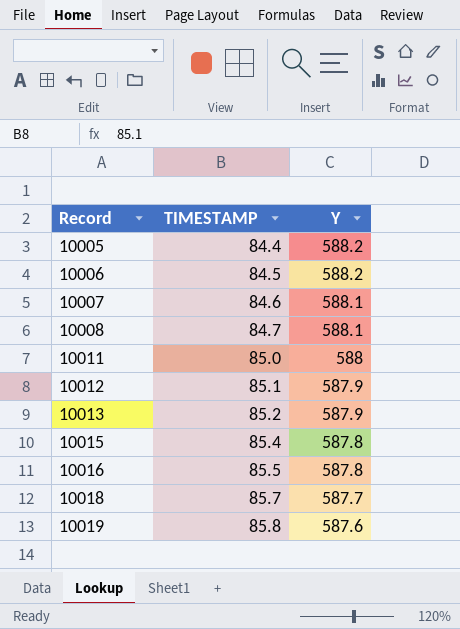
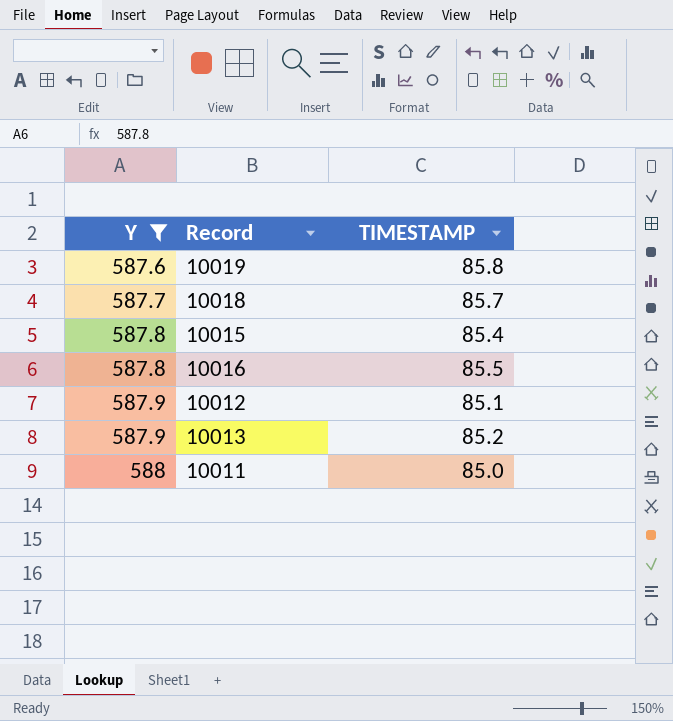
filter: none -> Y <= 588
row order: Record ascending -> Y ascending
column Y | position: 3 -> 1

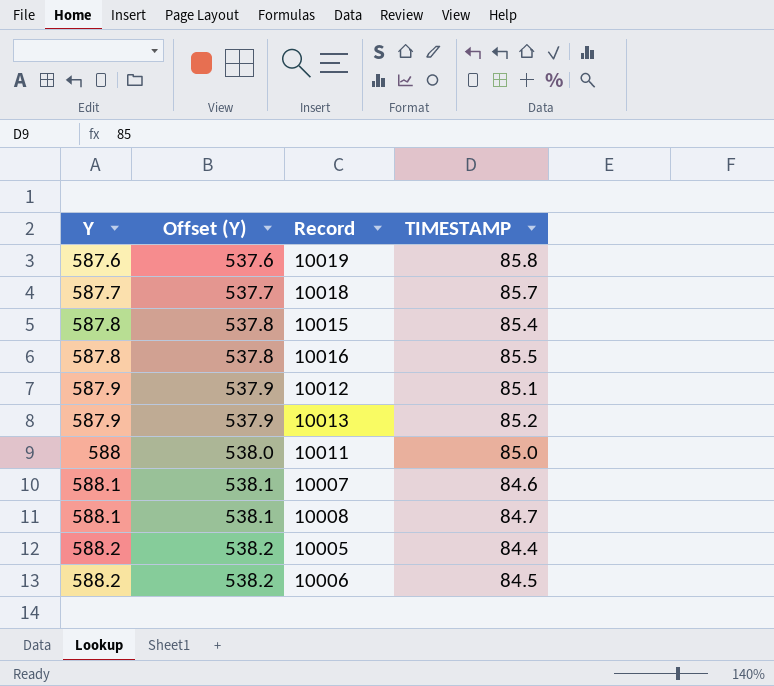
filter: Y <= 588 -> none
column Offset (Y) | formula: none -> [Y] - 50

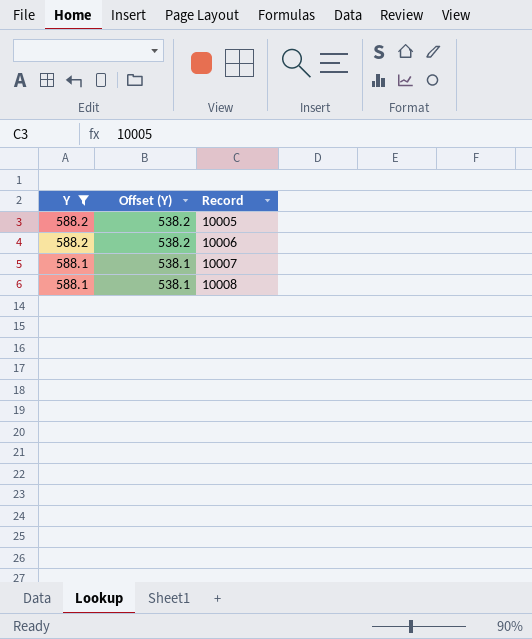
filter: none -> Y >= 588.1
row order: Y ascending -> Y descending
column TIMESTAMP | position: 4 -> none

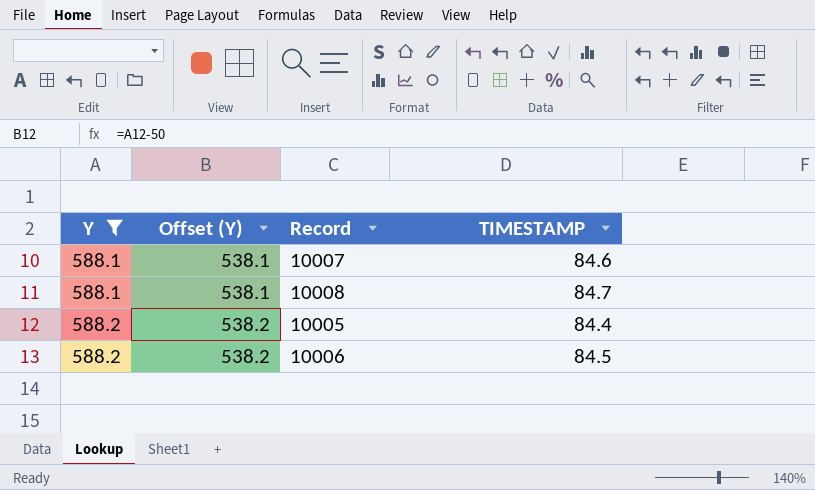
row order: Y descending -> Y ascending
column TIMESTAMP | position: none -> 4

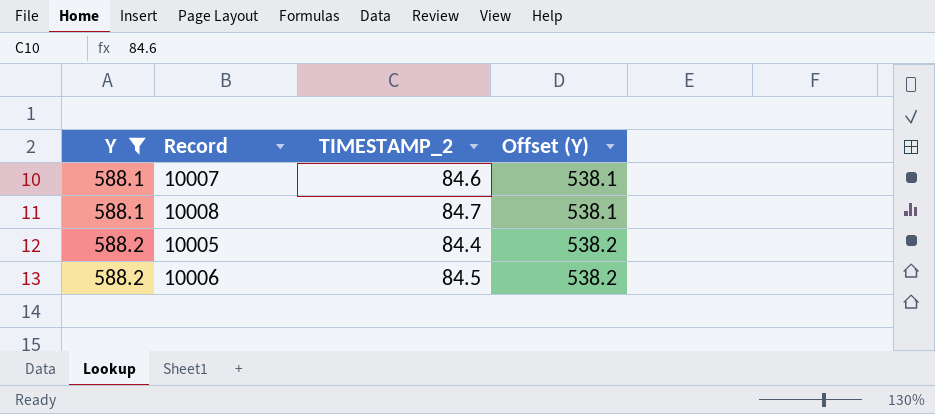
column name: TIMESTAMP -> TIMESTAMP_2
column Offset (Y) | position: 2 -> 4

